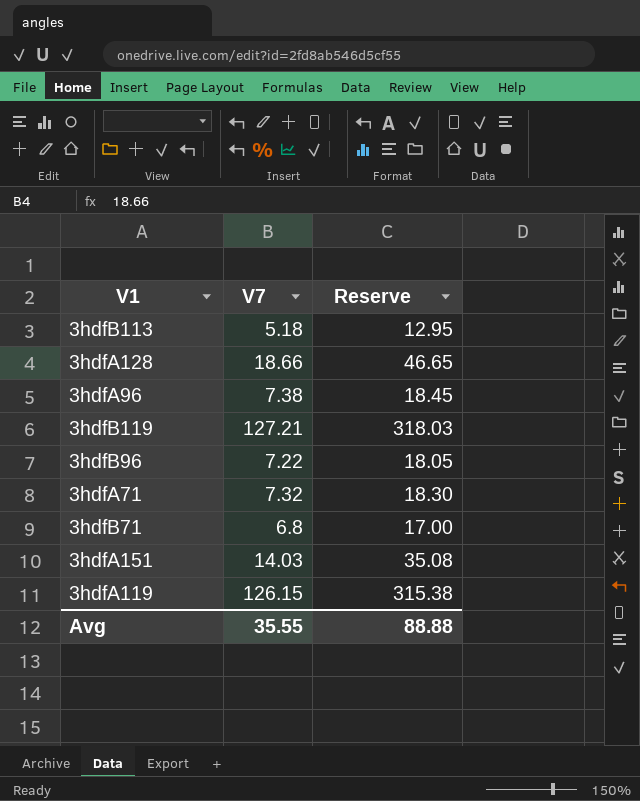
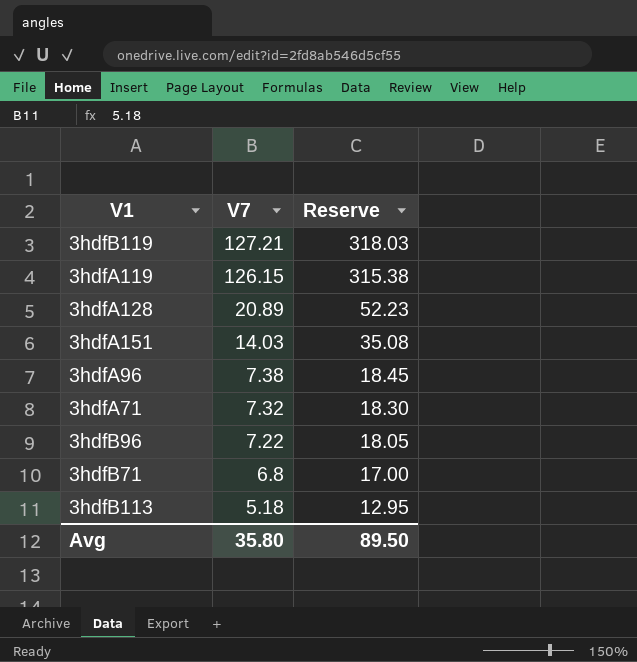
row order: none -> V7 descending
3hdfA128 | V7: 18.66 -> 20.89
3hdfA128 | Reserve: 46.65 -> 52.23
Avg | V7: 35.55 -> 35.80
Avg | Reserve: 88.88 -> 89.50

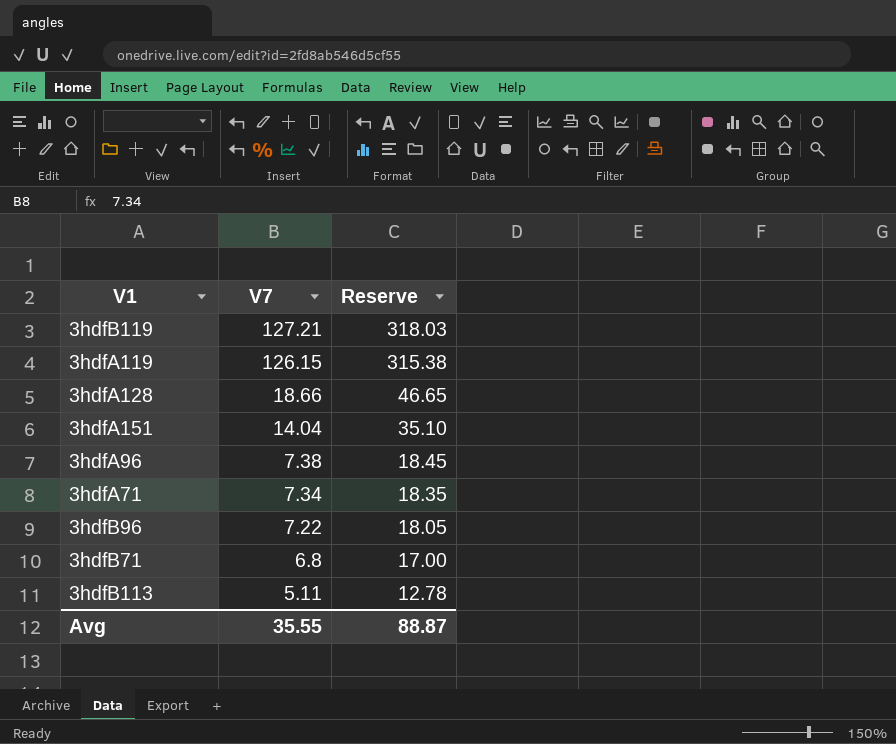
3hdfA128 | V7: 20.89 -> 18.66
3hdfA128 | Reserve: 52.23 -> 46.65
3hdfA151 | V7: 14.03 -> 14.04
3hdfA151 | Reserve: 35.08 -> 35.10
3hdfA71 | V7: 7.32 -> 7.34
3hdfA71 | Reserve: 18.30 -> 18.35
3hdfB113 | V7: 5.18 -> 5.11
3hdfB113 | Reserve: 12.95 -> 12.78
Avg | V7: 35.80 -> 35.55
Avg | Reserve: 89.50 -> 88.87

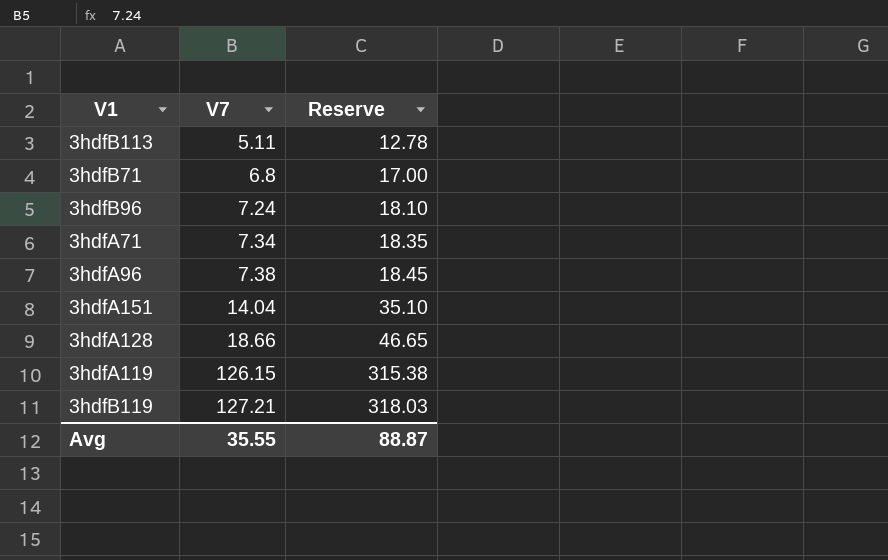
row order: V7 descending -> V7 ascending
3hdfB96 | V7: 7.22 -> 7.24
3hdfB96 | Reserve: 18.05 -> 18.10

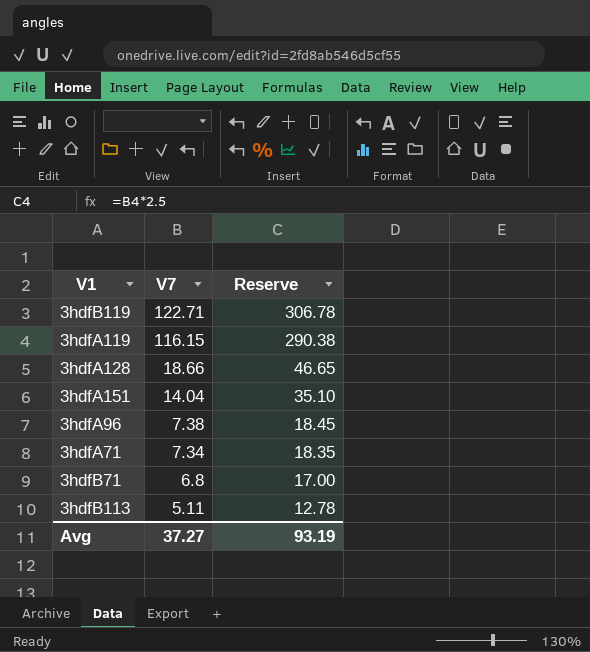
row order: V7 ascending -> V7 descending
row 3hdfB96: 7.24 | 18.10 -> none
3hdfB119 | V7: 127.21 -> 122.71
3hdfB119 | Reserve: 318.03 -> 306.78
3hdfA119 | V7: 126.15 -> 116.15
3hdfA119 | Reserve: 315.38 -> 290.38
Avg | V7: 35.55 -> 37.27
Avg | Reserve: 88.87 -> 93.19

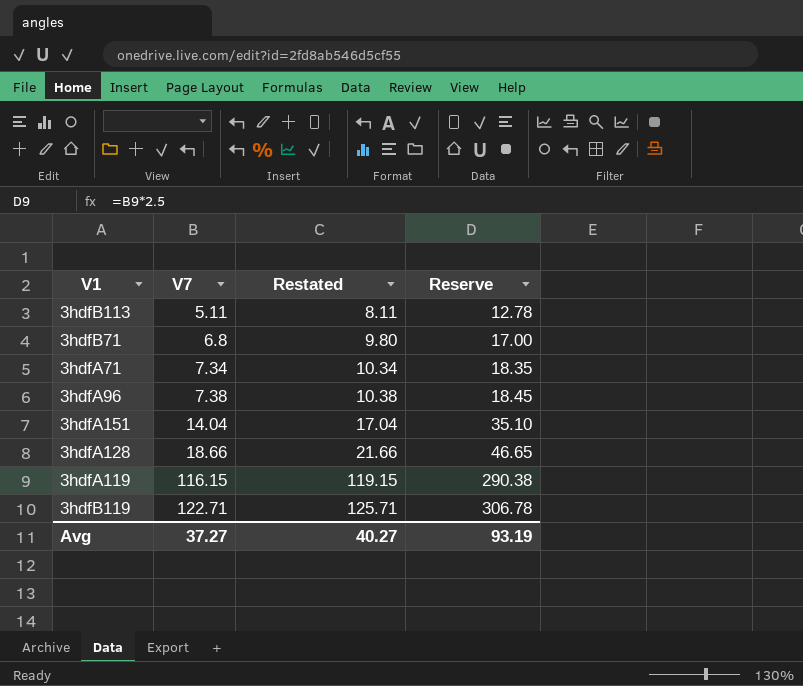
row order: V7 descending -> V7 ascending
column Restated | formula: none -> [V7] + 3

